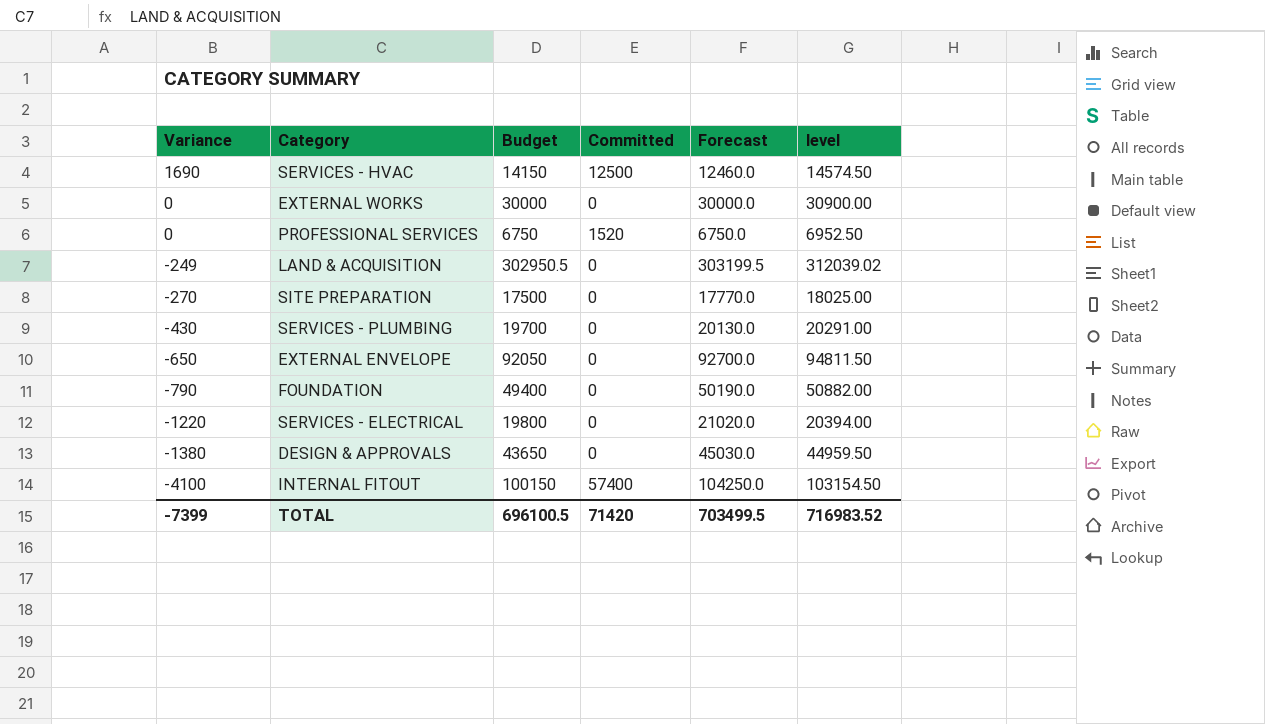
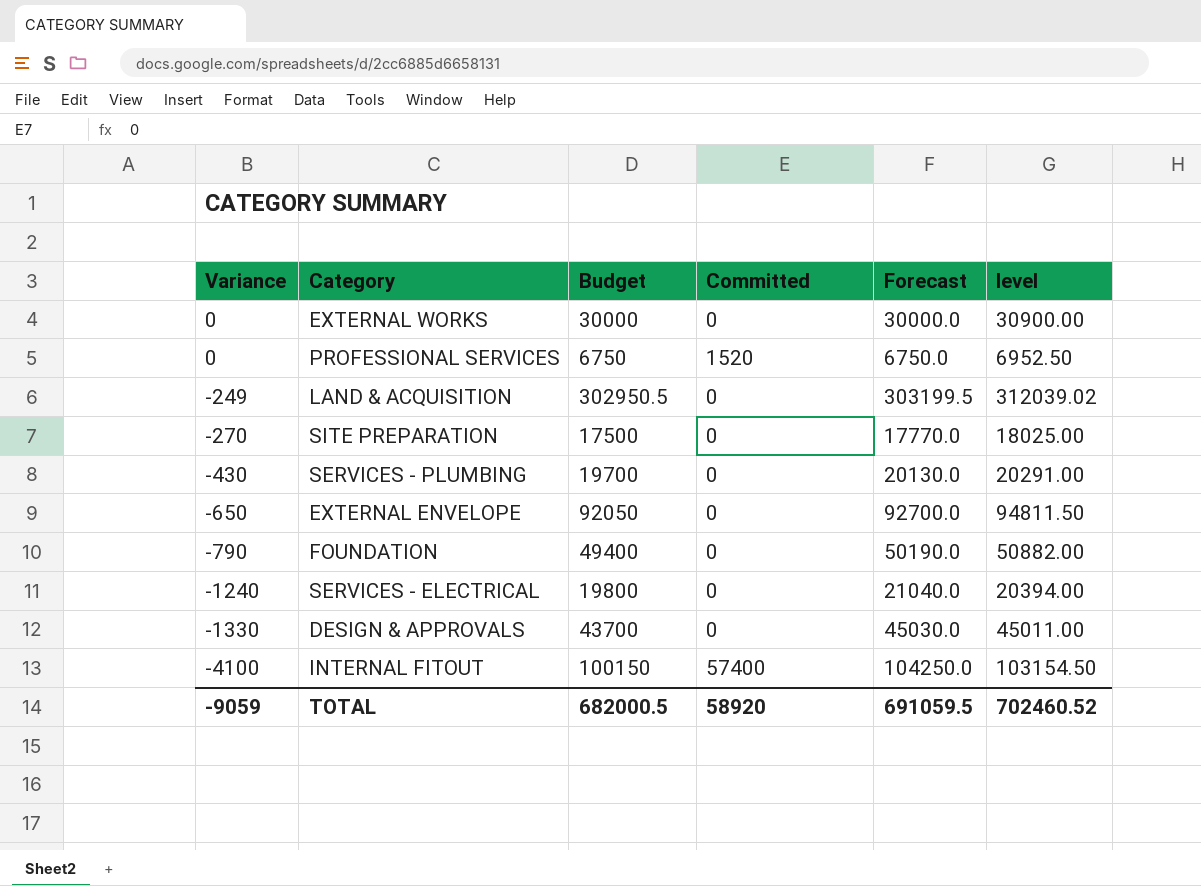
row SERVICES - HVAC: 1690 | 14150 | 12500 | 12460.0 | 14574.50 -> none
SERVICES - ELECTRICAL | Variance: -1220 -> -1240
SERVICES - ELECTRICAL | Forecast: 21020.0 -> 21040.0
DESIGN & APPROVALS | Variance: -1380 -> -1330
DESIGN & APPROVALS | Budget: 43650 -> 43700
DESIGN & APPROVALS | level: 44959.50 -> 45011.00
TOTAL | Variance: -7399 -> -9059
TOTAL | Budget: 696100.5 -> 682000.5
TOTAL | Committed: 71420 -> 58920
TOTAL | Forecast: 703499.5 -> 691059.5
TOTAL | level: 716983.52 -> 702460.52

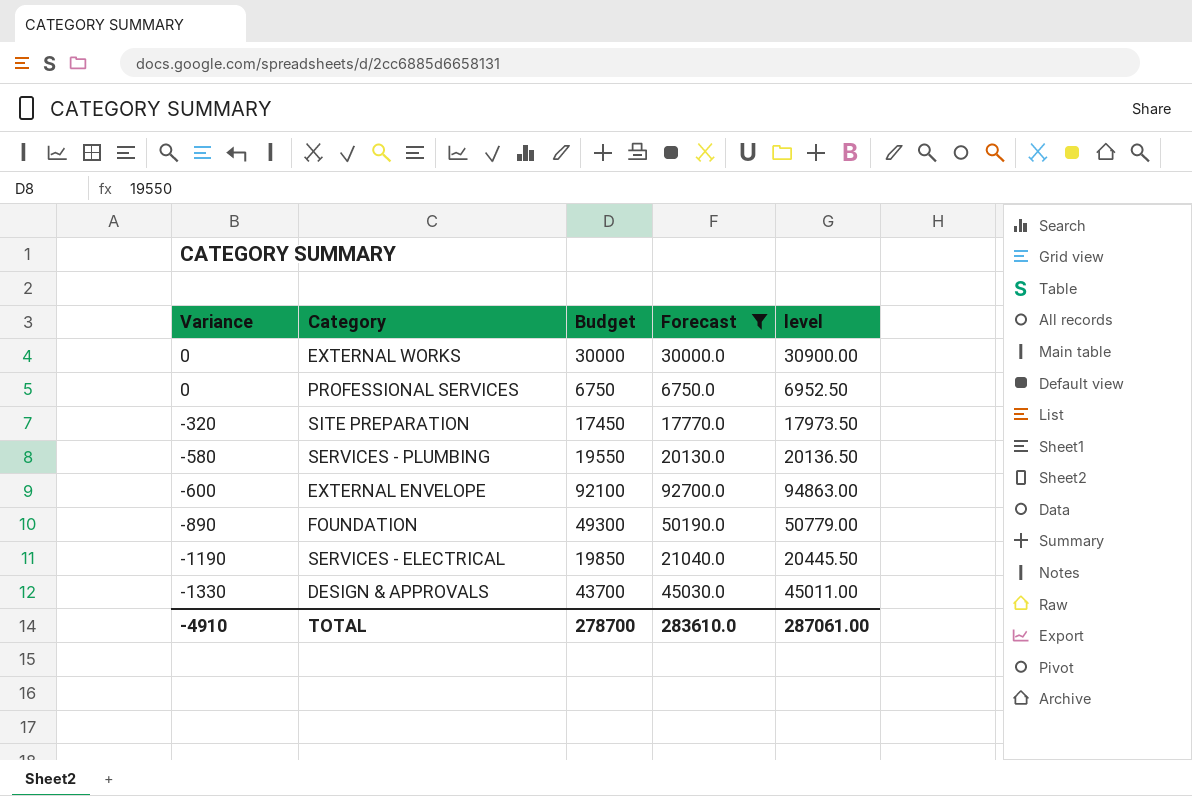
filter: none -> Forecast <= 92700.0
column Committed | position: 4 -> none
SITE PREPARATION | Variance: -270 -> -320
SITE PREPARATION | Budget: 17500 -> 17450
SITE PREPARATION | level: 18025.00 -> 17973.50
SERVICES - PLUMBING | Variance: -430 -> -580
SERVICES - PLUMBING | Budget: 19700 -> 19550
SERVICES - PLUMBING | level: 20291.00 -> 20136.50
EXTERNAL ENVELOPE | Variance: -650 -> -600
EXTERNAL ENVELOPE | Budget: 92050 -> 92100
EXTERNAL ENVELOPE | level: 94811.50 -> 94863.00
FOUNDATION | Variance: -790 -> -890
FOUNDATION | Budget: 49400 -> 49300
FOUNDATION | level: 50882.00 -> 50779.00
SERVICES - ELECTRICAL | Variance: -1240 -> -1190
SERVICES - ELECTRICAL | Budget: 19800 -> 19850
SERVICES - ELECTRICAL | level: 20394.00 -> 20445.50
TOTAL | Variance: -9059 -> -4910
TOTAL | Budget: 682000.5 -> 278700
TOTAL | Forecast: 691059.5 -> 283610.0
TOTAL | level: 702460.52 -> 287061.00

